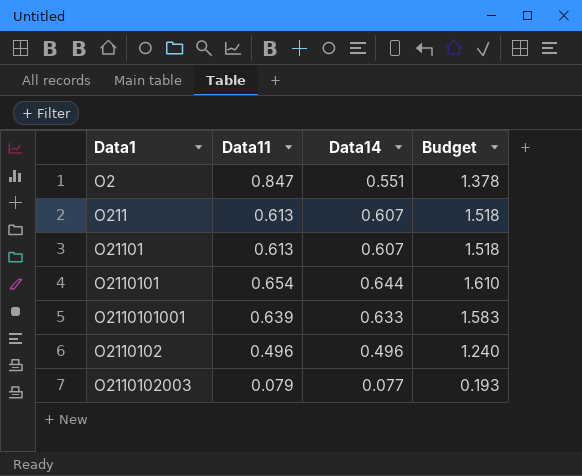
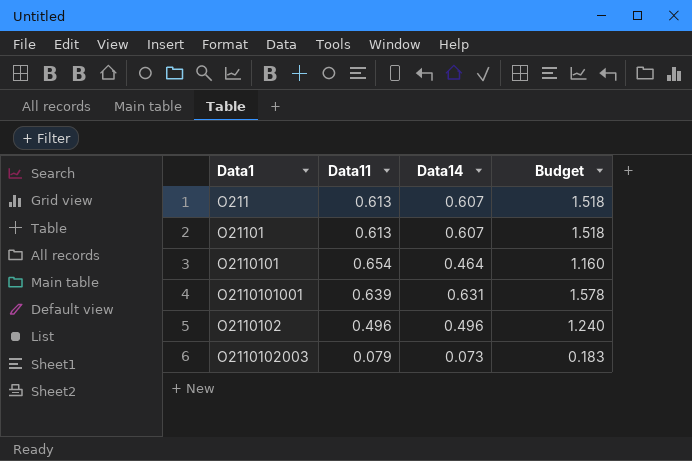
row O2: 0.847 | 0.551 | 1.378 -> none
O2110101 | Data14: 0.644 -> 0.464
O2110101 | Budget: 1.610 -> 1.160
O2110101001 | Data14: 0.633 -> 0.631
O2110101001 | Budget: 1.583 -> 1.578
O2110102003 | Data14: 0.077 -> 0.073
O2110102003 | Budget: 0.193 -> 0.183

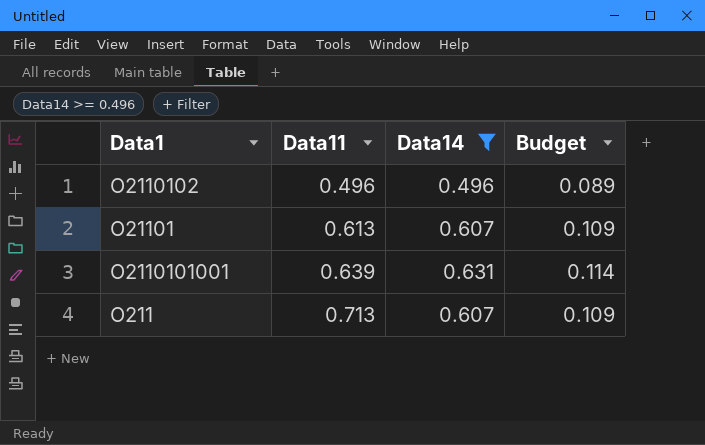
filter: none -> Data14 >= 0.496
row order: none -> Data11 ascending
column Budget | formula: [Data14] * 2.5 -> [Data14] * 0.18
O211 | Data11: 0.613 -> 0.713

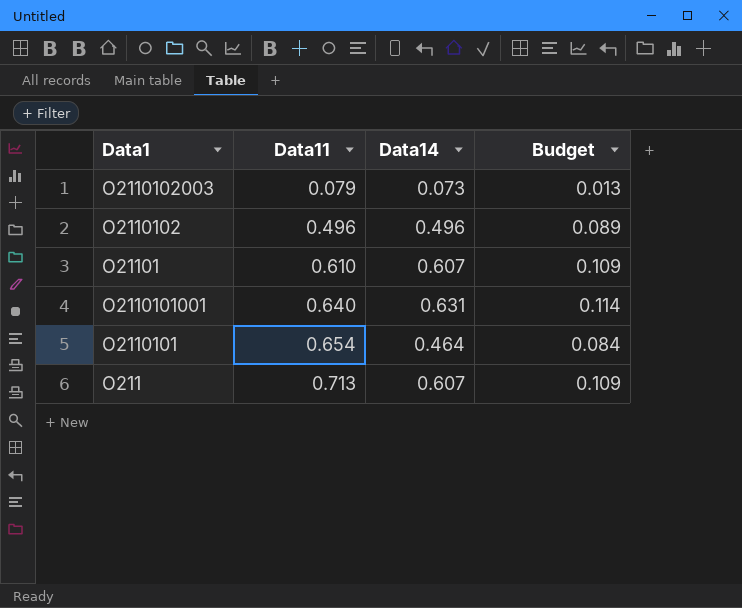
filter: Data14 >= 0.496 -> none
O21101 | Data11: 0.613 -> 0.610
O2110101001 | Data11: 0.639 -> 0.640

